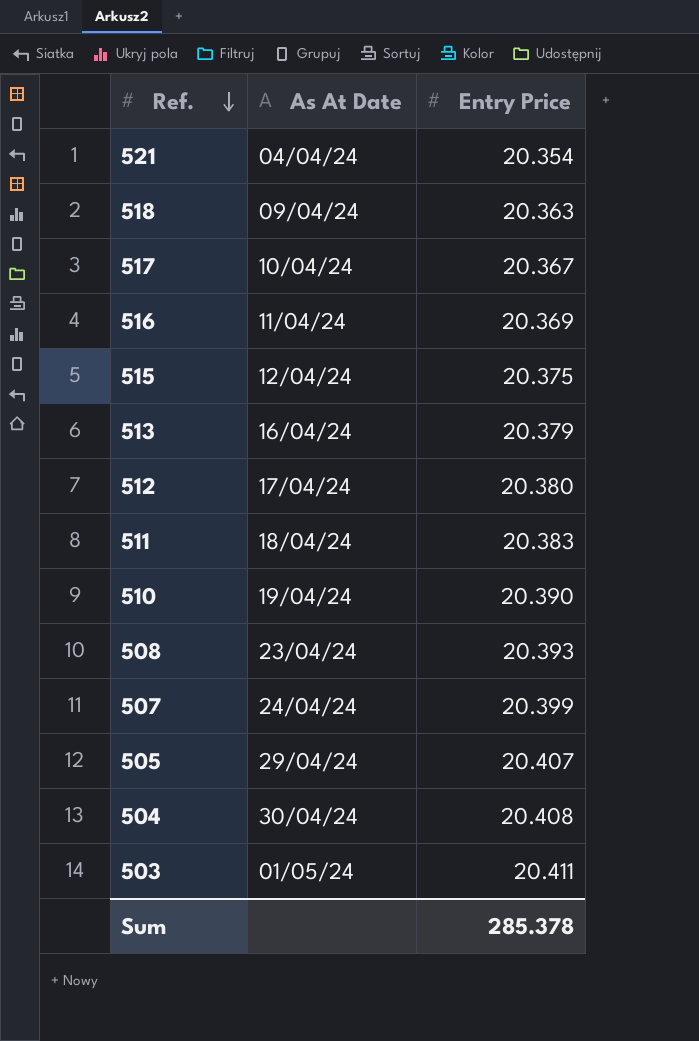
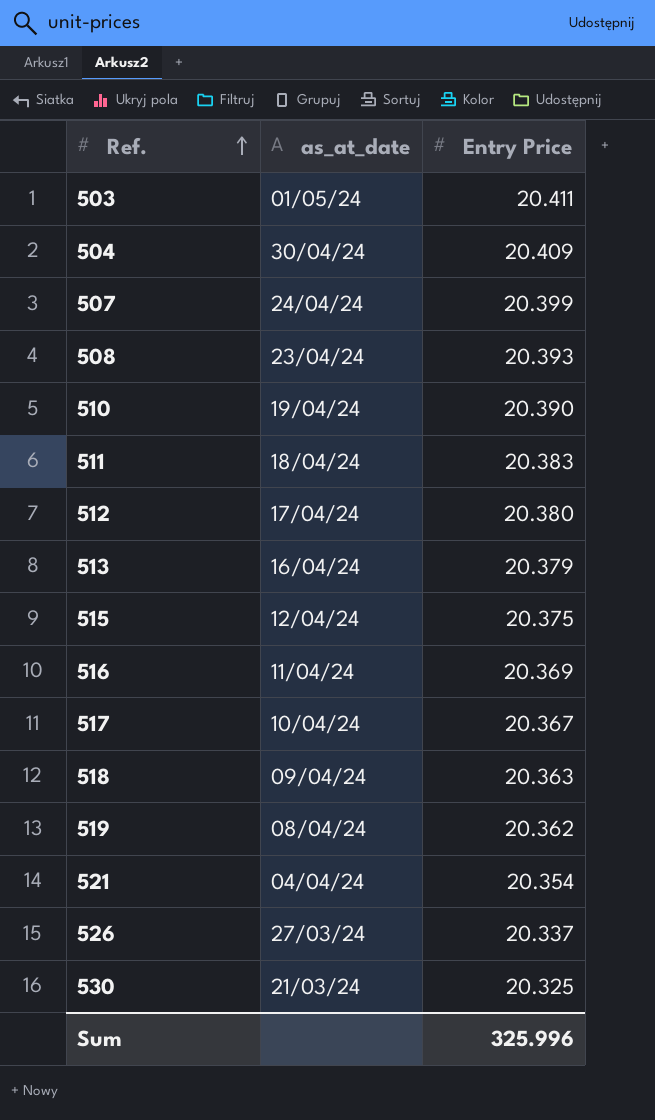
row order: Ref. descending -> Ref. ascending
column name: As At Date -> as_at_date
row 505: 29/04/24 | 20.407 -> none
504 | Entry Price: 20.408 -> 20.409
row 519: none -> 08/04/24 | 20.362
row 526: none -> 27/03/24 | 20.337
row 530: none -> 21/03/24 | 20.325
Sum | Entry Price: 285.378 -> 325.996

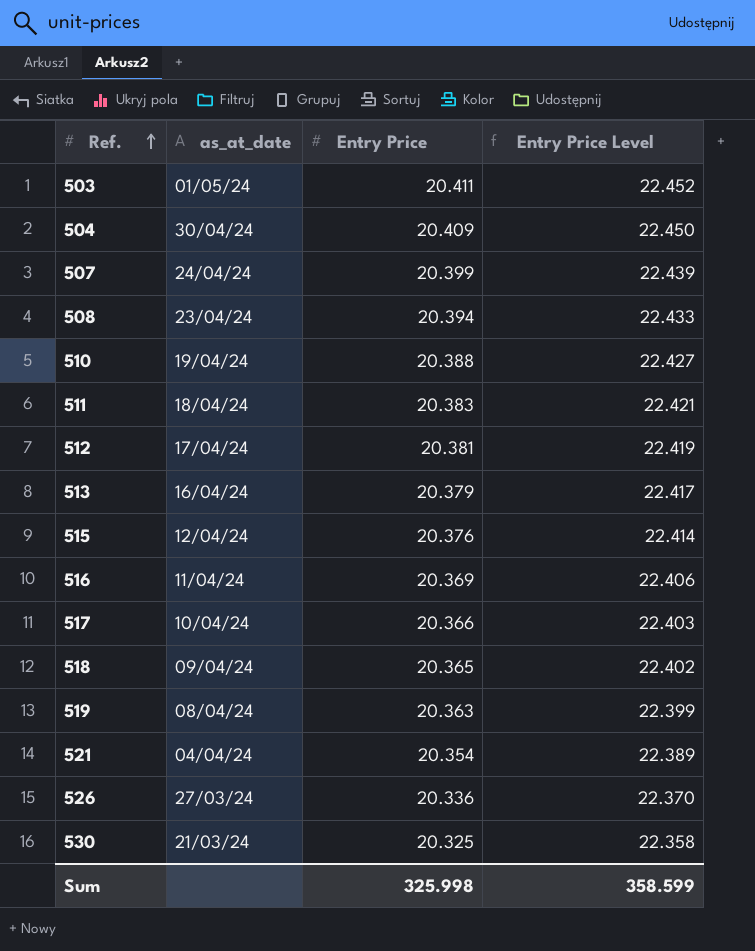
column Entry Price Level | formula: none -> [Entry Price] * 1.1
508 | Entry Price: 20.393 -> 20.394
510 | Entry Price: 20.390 -> 20.388
512 | Entry Price: 20.380 -> 20.381
515 | Entry Price: 20.375 -> 20.376
517 | Entry Price: 20.367 -> 20.366
518 | Entry Price: 20.363 -> 20.365
519 | Entry Price: 20.362 -> 20.363
526 | Entry Price: 20.337 -> 20.336
Sum | Entry Price: 325.996 -> 325.998

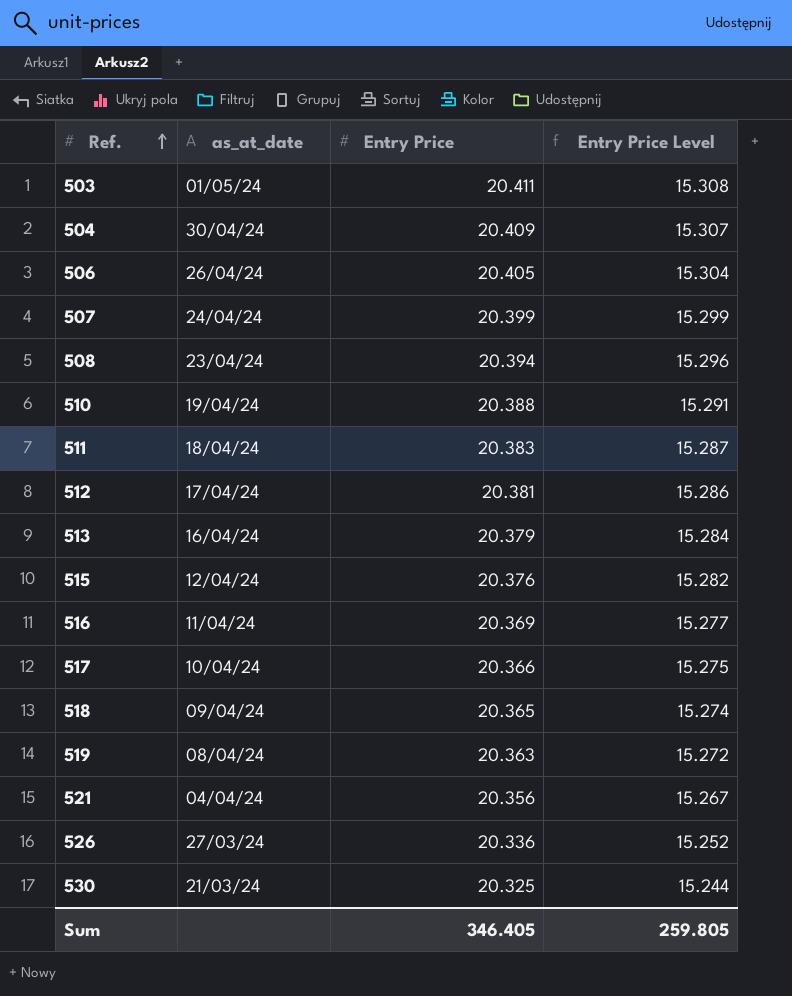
column Entry Price Level | formula: [Entry Price] * 1.1 -> [Entry Price] * 0.75
row 506: none -> 26/04/24 | 20.405 | 15.304
521 | Entry Price: 20.354 -> 20.356
Sum | Entry Price: 325.998 -> 346.405
Sum | Entry Price Level: 358.599 -> 259.805

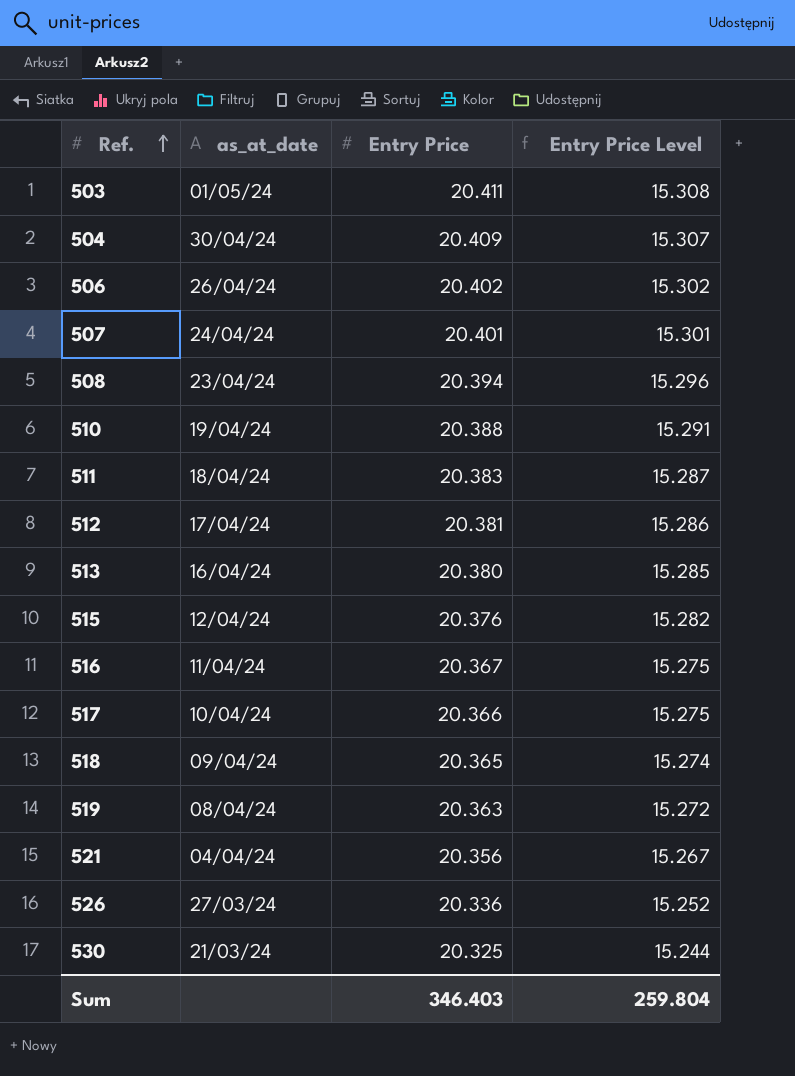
506 | Entry Price: 20.405 -> 20.402
506 | Entry Price Level: 15.304 -> 15.302
507 | Entry Price: 20.399 -> 20.401
507 | Entry Price Level: 15.299 -> 15.301
513 | Entry Price: 20.379 -> 20.380
513 | Entry Price Level: 15.284 -> 15.285
516 | Entry Price: 20.369 -> 20.367
516 | Entry Price Level: 15.277 -> 15.275
Sum | Entry Price: 346.405 -> 346.403
Sum | Entry Price Level: 259.805 -> 259.804

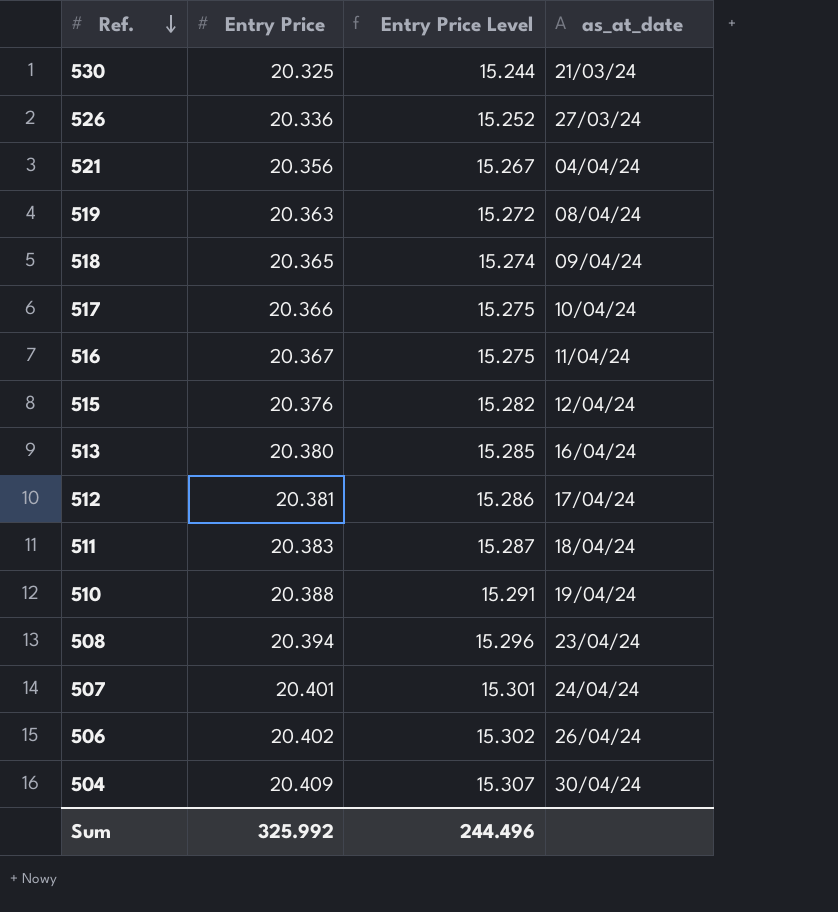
row order: Ref. ascending -> Ref. descending
column as_at_date | position: 2 -> 4
row 503: 01/05/24 | 20.411 | 15.308 -> none
Sum | Entry Price: 346.403 -> 325.992
Sum | Entry Price Level: 259.804 -> 244.496

